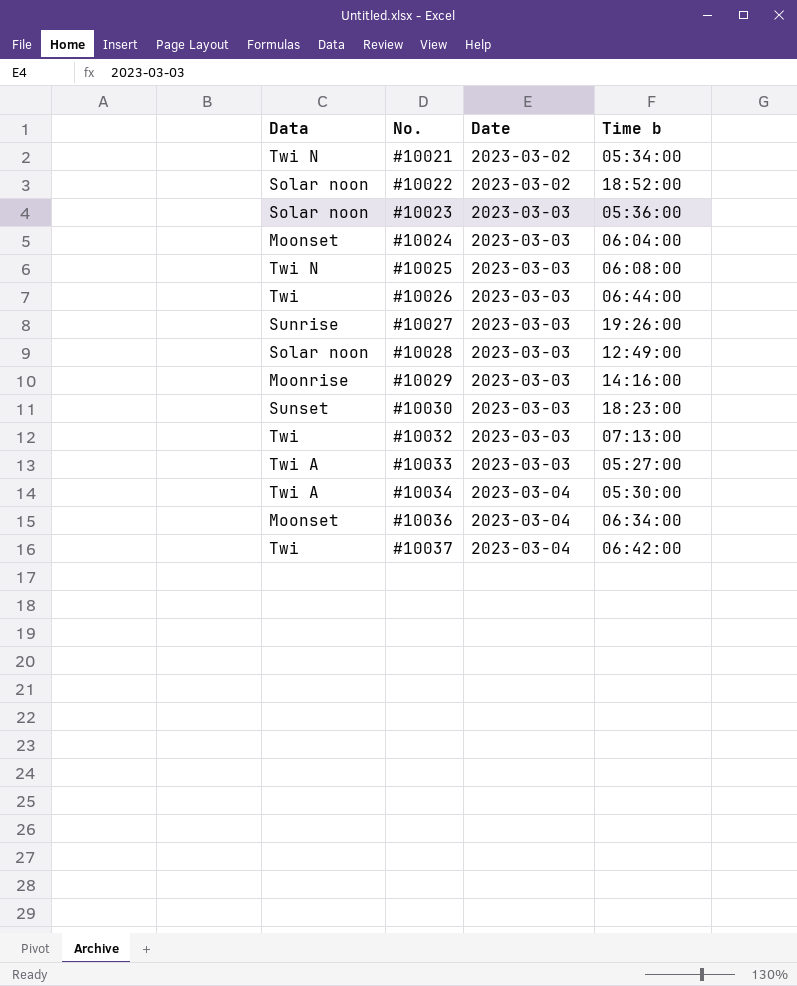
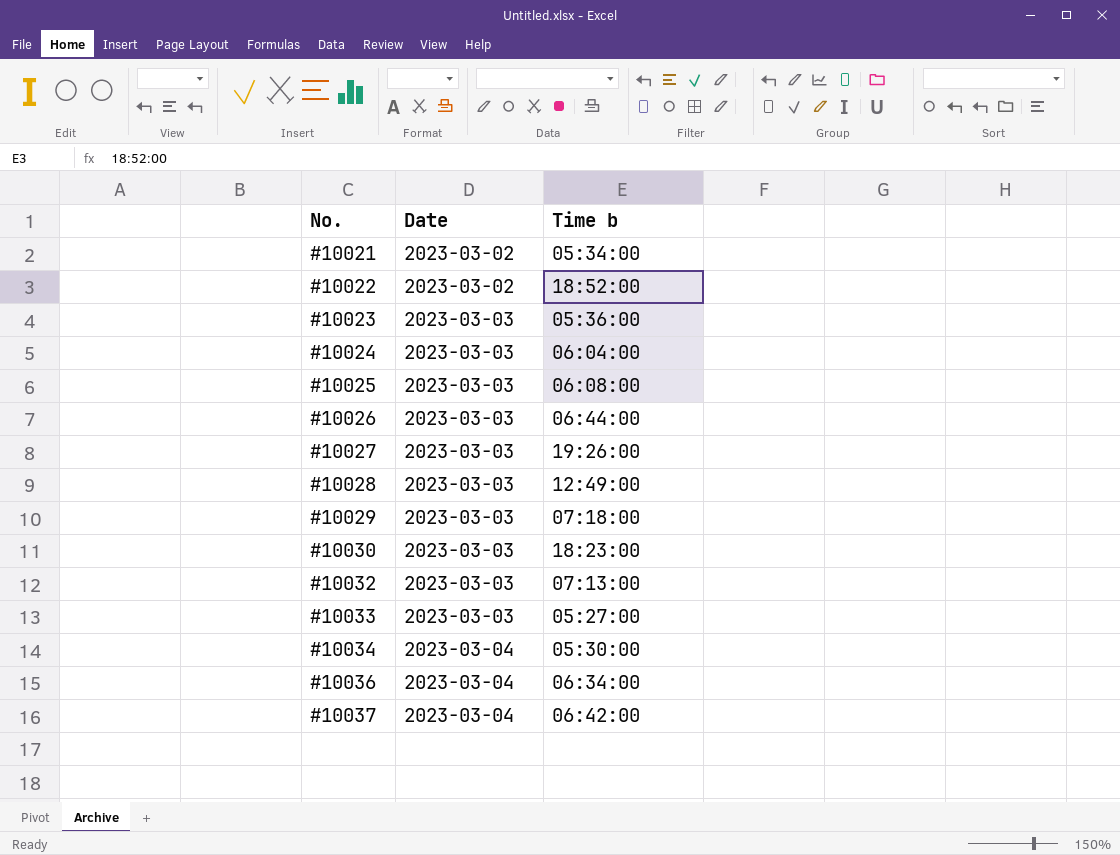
column Data | position: 1 -> none
#10029 | Time b: 14:16:00 -> 07:18:00

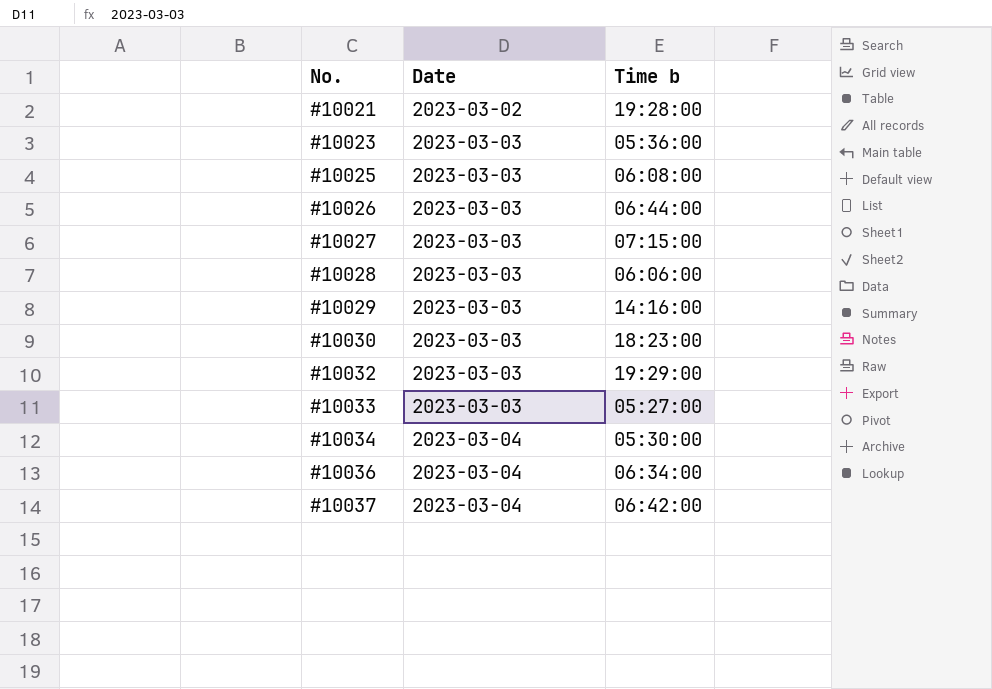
row #10022: 2023-03-02 | 18:52:00 -> none
row #10024: 2023-03-03 | 06:04:00 -> none
#10021 | Time b: 05:34:00 -> 19:28:00
#10027 | Time b: 19:26:00 -> 07:15:00
#10028 | Time b: 12:49:00 -> 06:06:00
#10029 | Time b: 07:18:00 -> 14:16:00
#10032 | Time b: 07:13:00 -> 19:29:00

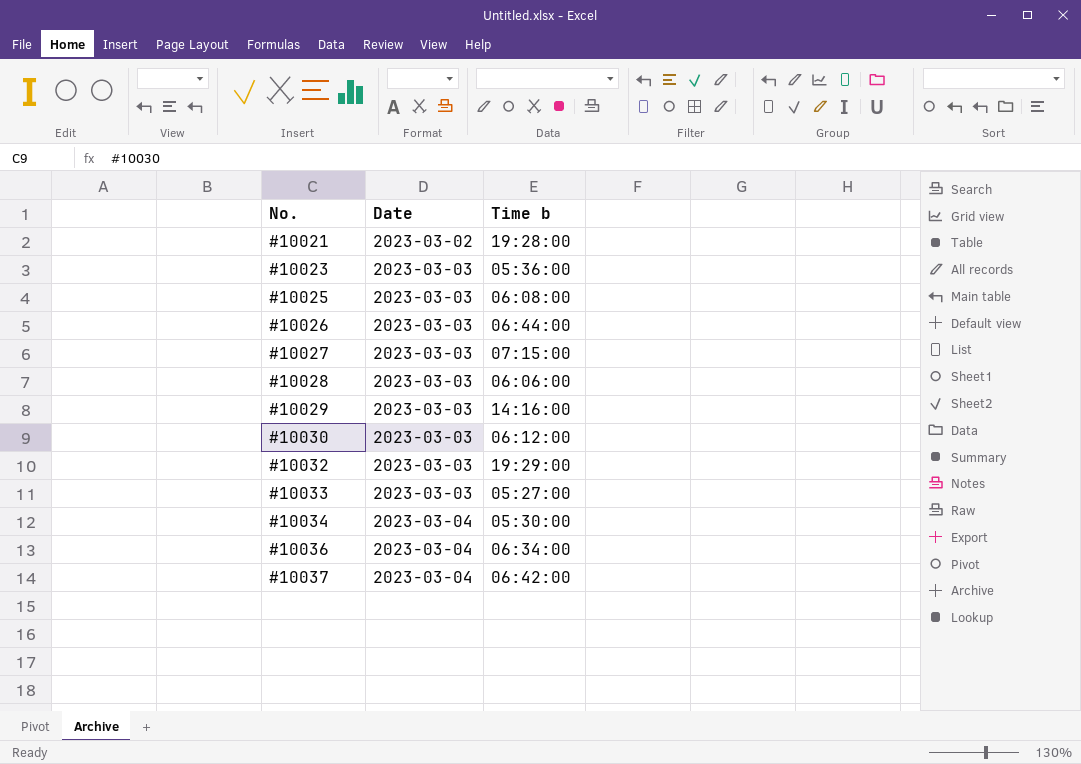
#10030 | Time b: 18:23:00 -> 06:12:00

